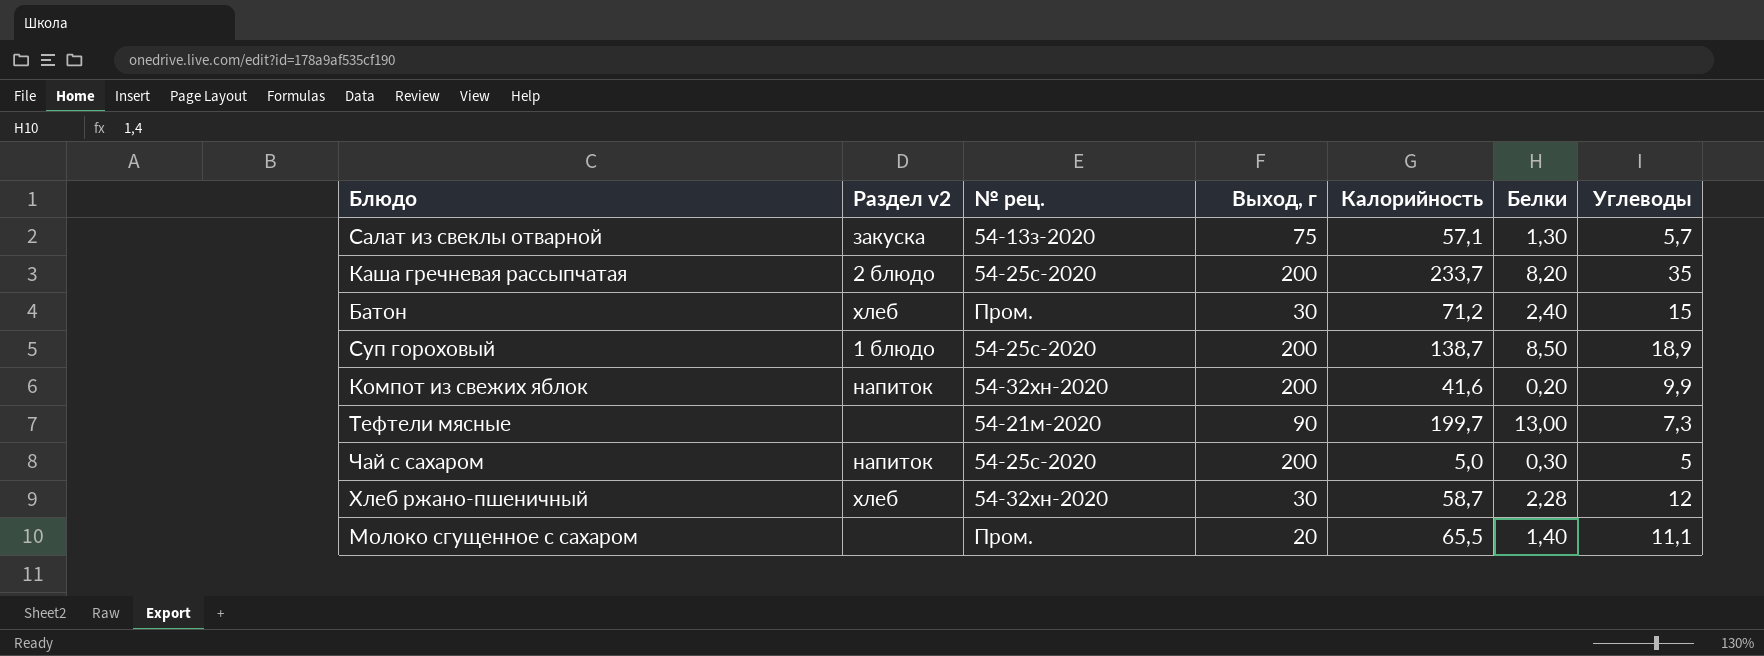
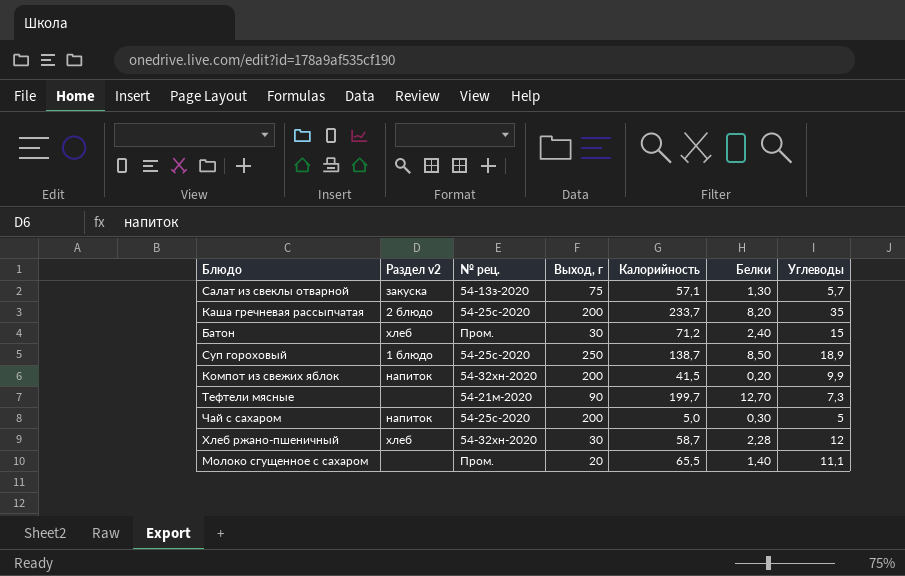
Суп гороховый | Выход, г: 200 -> 250
Компот из свежих яблок | Калорийность: 41,6 -> 41,5
Тефтели мясные | Белки: 13,00 -> 12,70

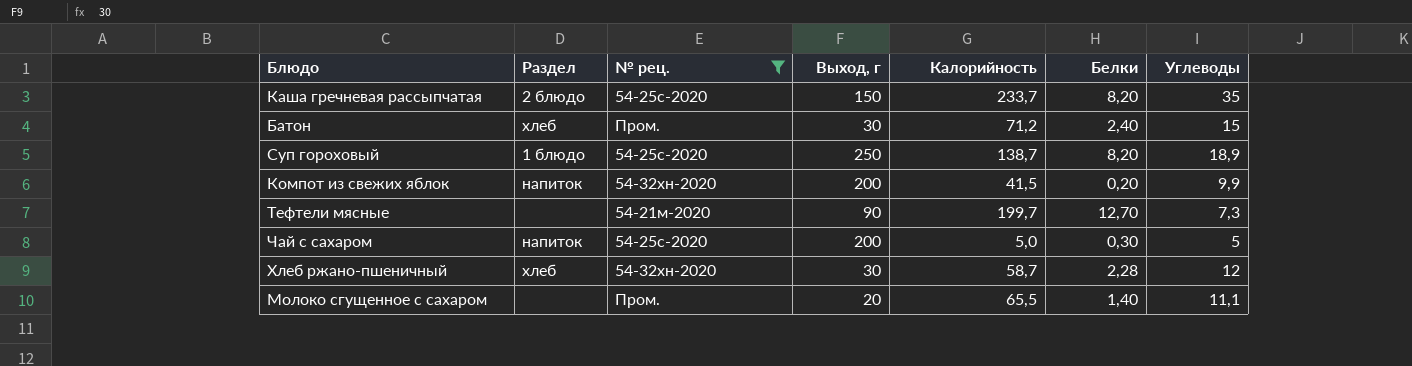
filter: none -> № рец. != 54-13з-2020
column name: Раздел v2 -> Раздел
Каша гречневая рассыпчатая | Выход, г: 200 -> 150
Суп гороховый | Белки: 8,50 -> 8,20

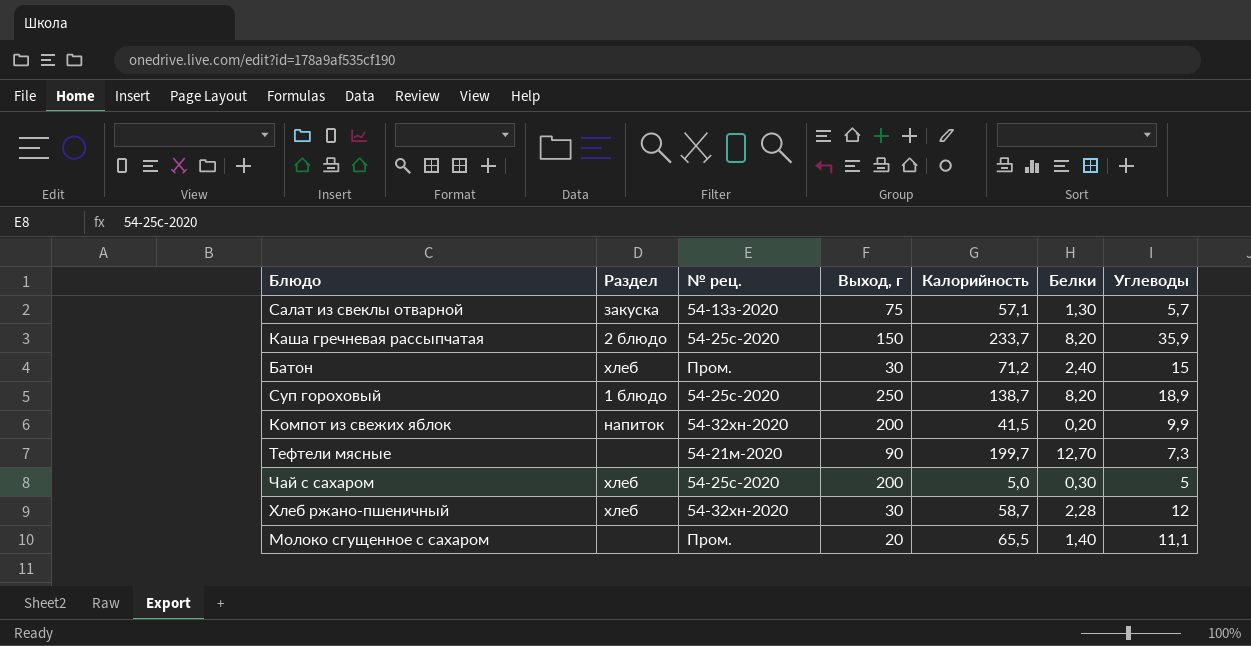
filter: № рец. != 54-13з-2020 -> none
Каша гречневая рассыпчатая | Углеводы: 35 -> 35,9
Чай с сахаром | Раздел: напиток -> хлеб

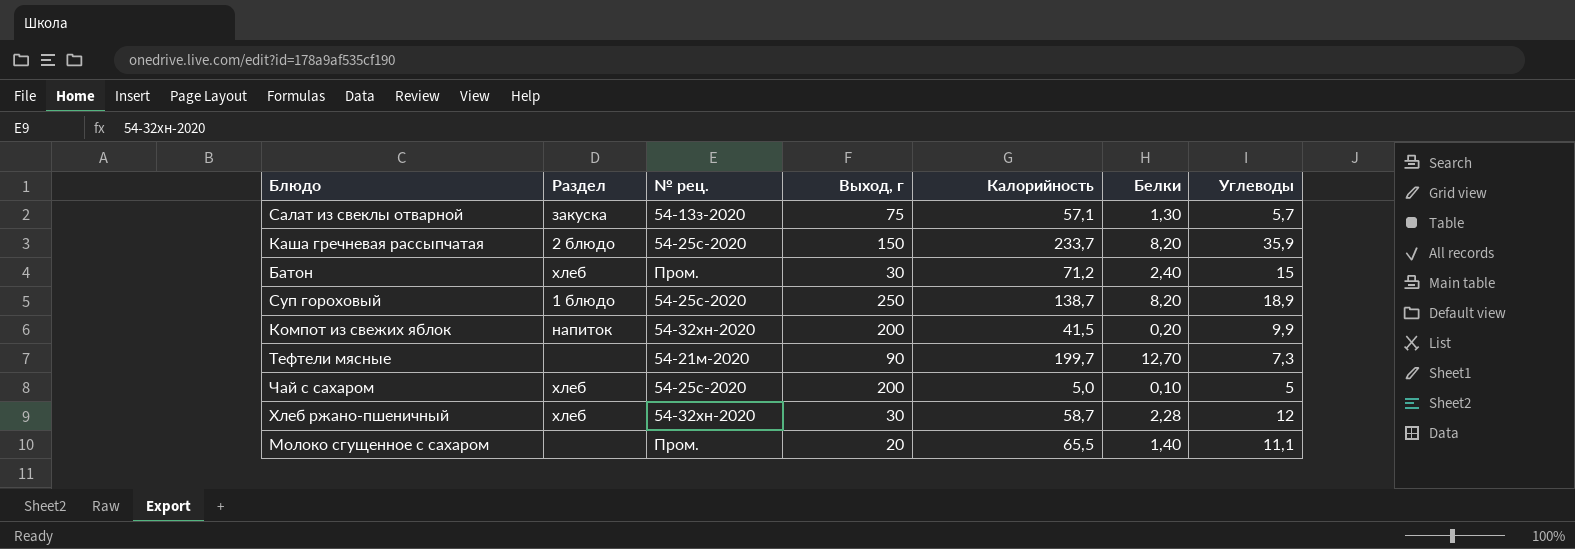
Чай с сахаром | Белки: 0,30 -> 0,10

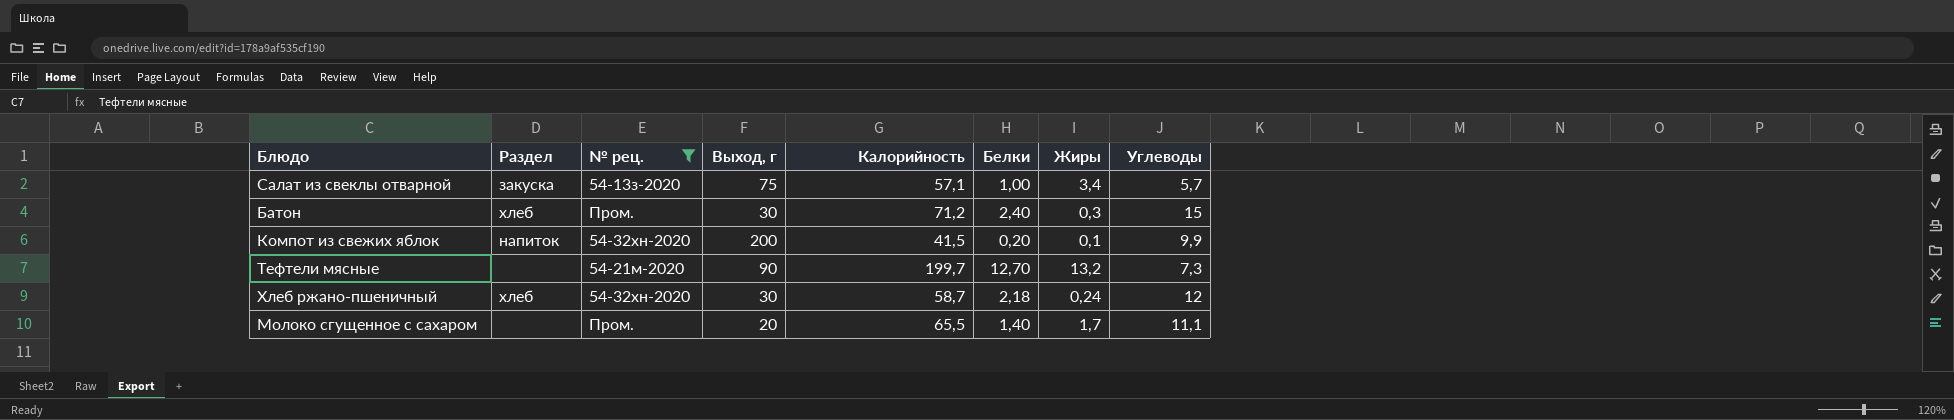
filter: none -> № рец. != 54-25с-2020
column Жиры | position: none -> 7
Салат из свеклы отварной | Белки: 1,30 -> 1,00
Хлеб ржано-пшеничный | Белки: 2,28 -> 2,18

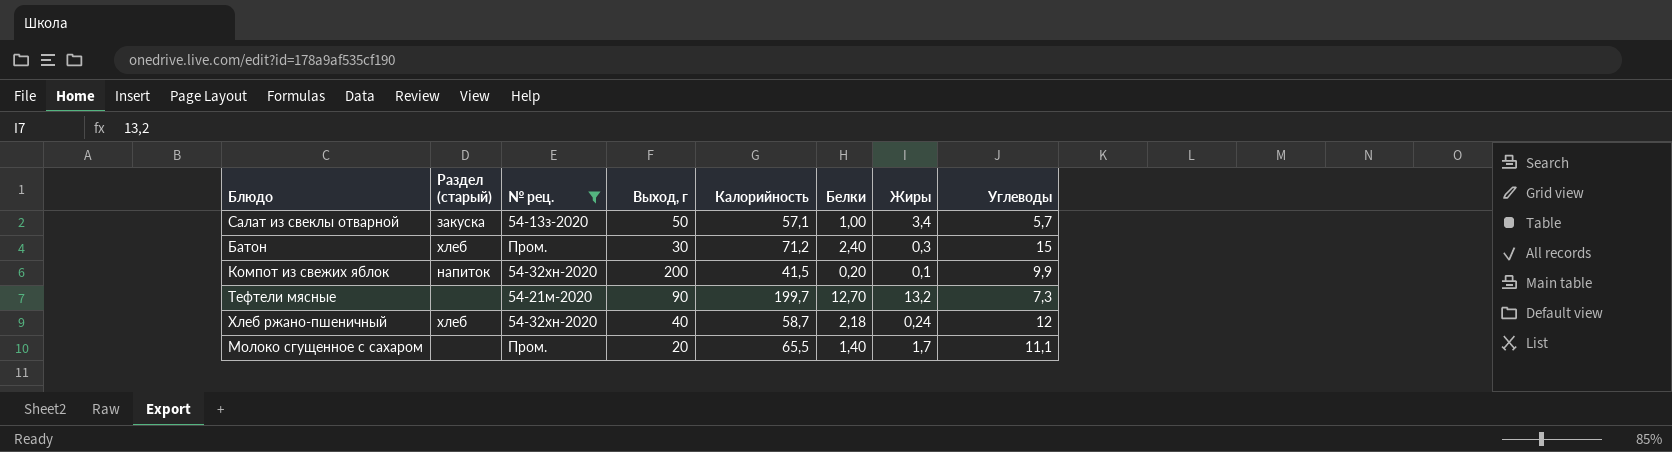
column name: Раздел -> Раздел (старый)
Салат из свеклы отварной | Выход, г: 75 -> 50
Хлеб ржано-пшеничный | Выход, г: 30 -> 40

